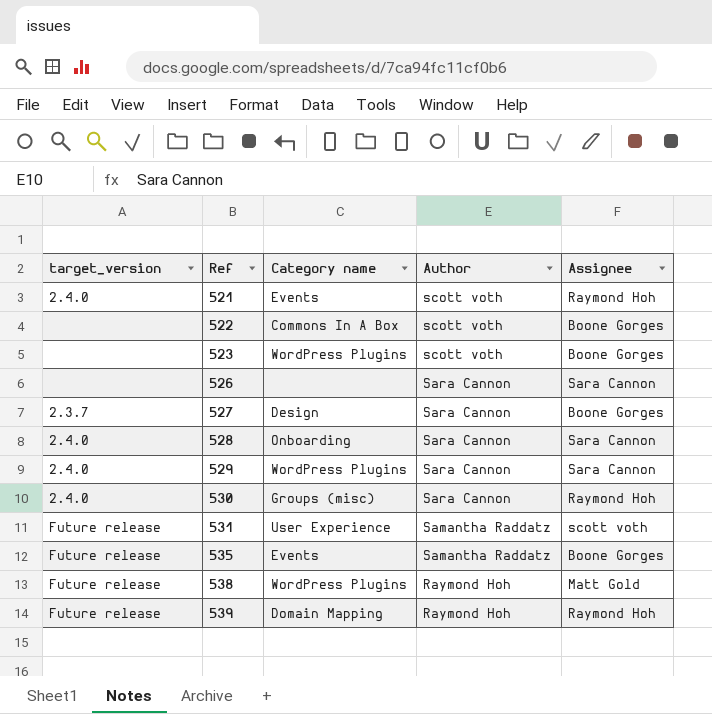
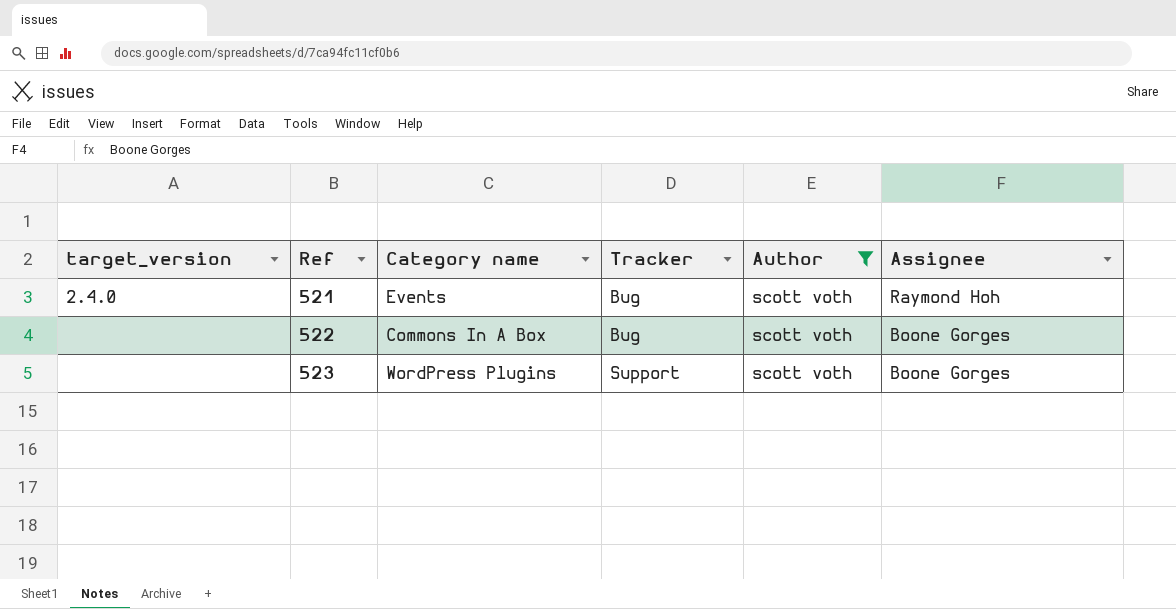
filter: none -> Author = scott voth
column Tracker | position: none -> 4

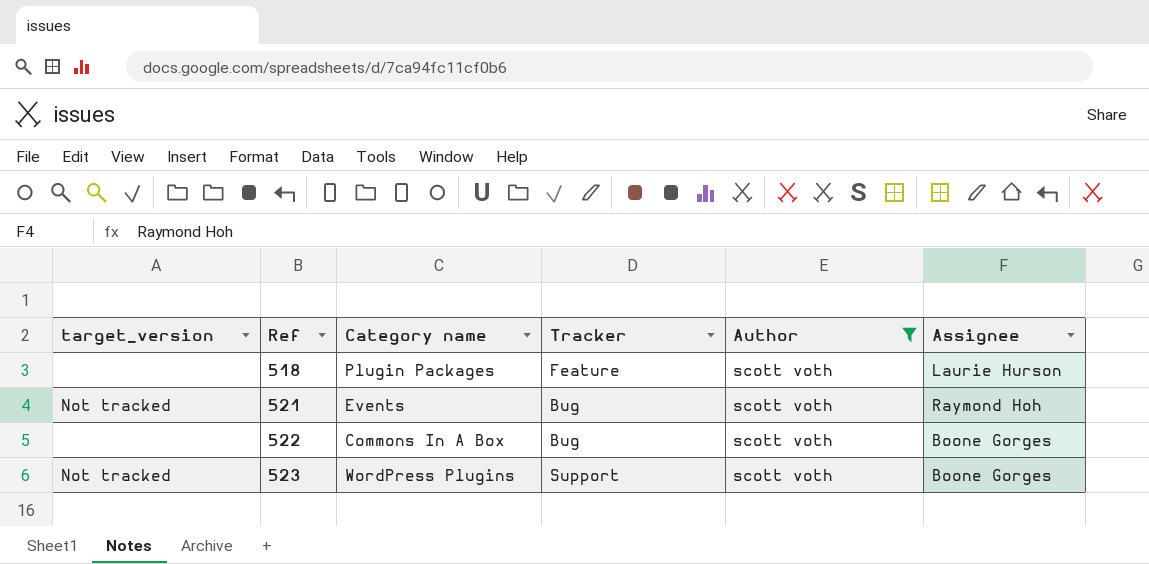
row 518: none -> none | Plugin Packages | Feature | scott voth | Laurie Hurson
521 | target_version: 2.4.0 -> Not tracked
523 | target_version: none -> Not tracked

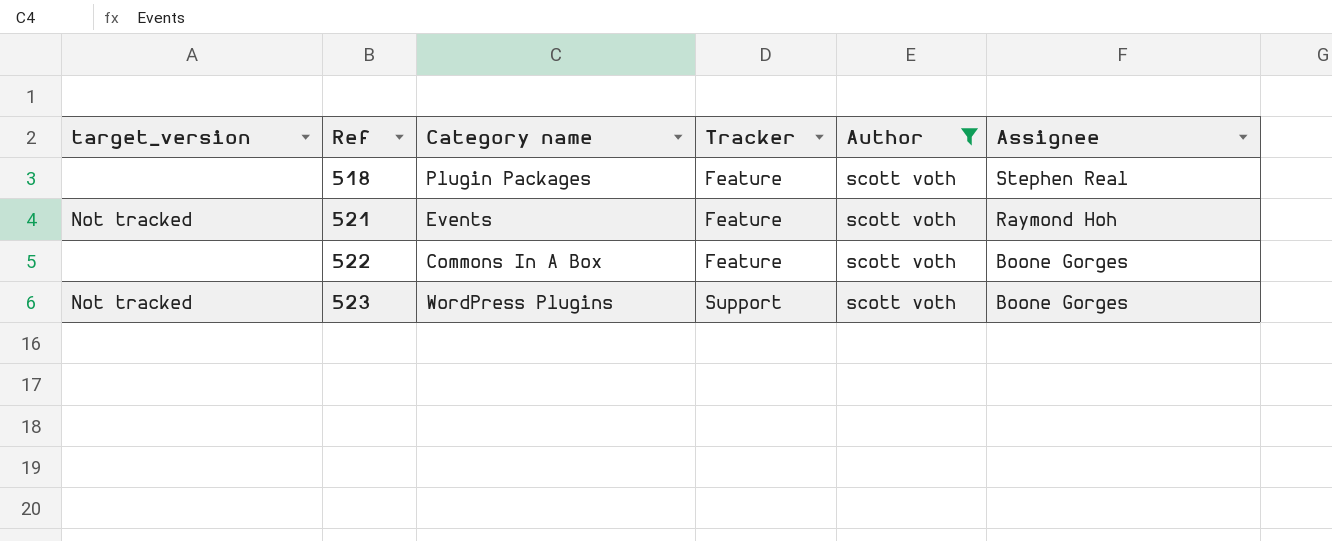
518 | Assignee: Laurie Hurson -> Stephen Real
521 | Tracker: Bug -> Feature
522 | Tracker: Bug -> Feature

